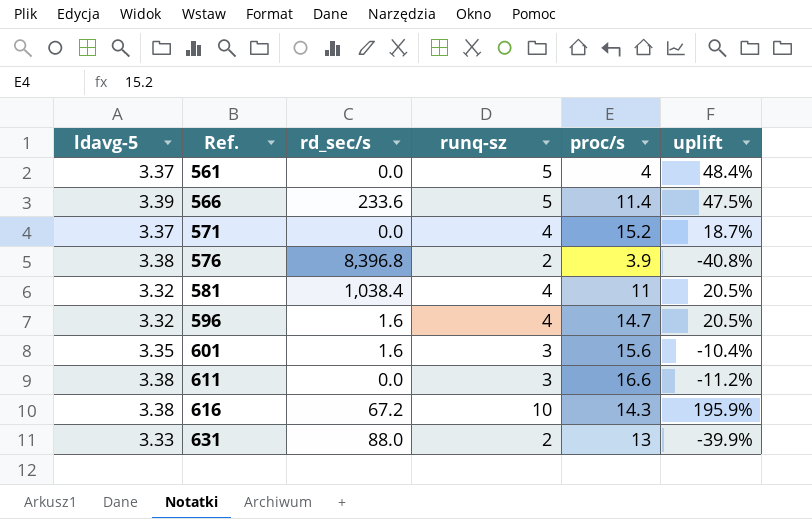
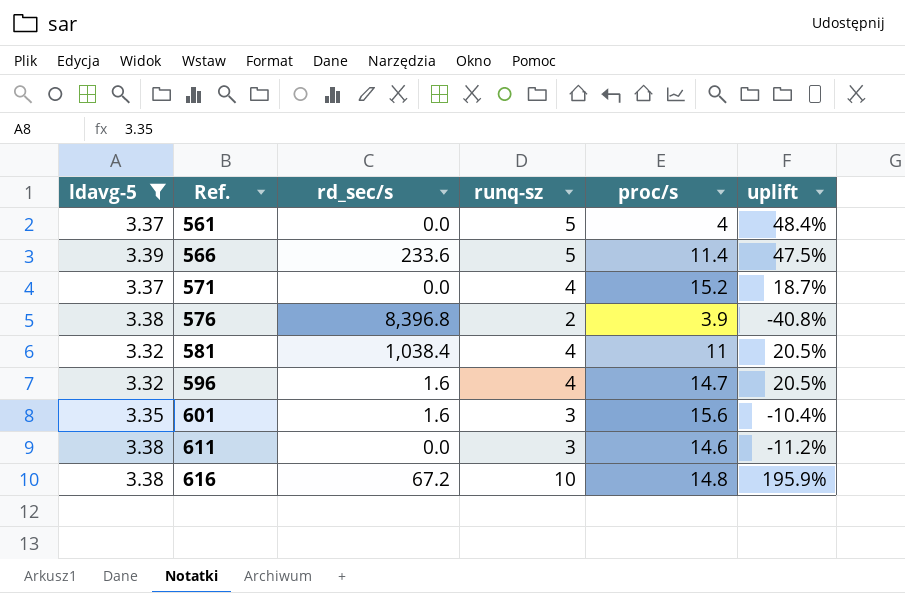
filter: none -> ldavg-5 != 3.33
611 | proc/s: 16.6 -> 14.6
616 | proc/s: 14.3 -> 14.8

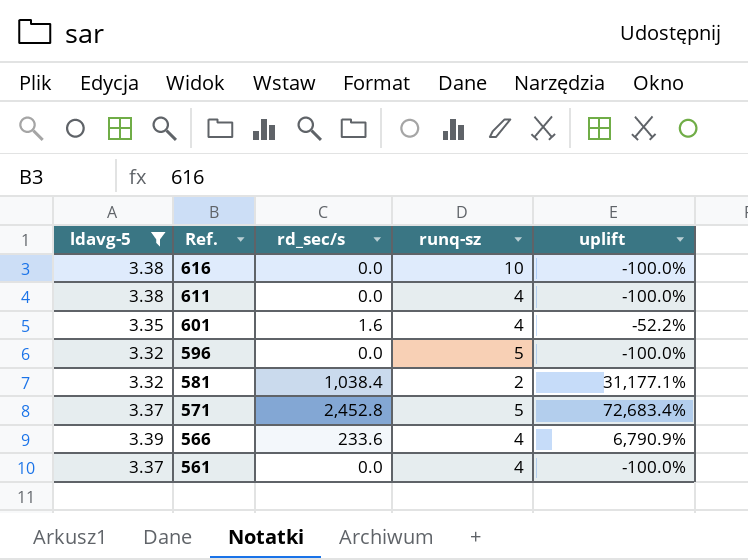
row order: Ref. ascending -> Ref. descending
column proc/s | position: 5 -> none
column uplift | formula: ([runq-sz] - [ldavg-5]) / [ldavg-5] -> ([rd_sec/s] - [ldavg-5]) / [ldavg-5]
row 576: 3.38 | 8,396.8 | 2 | 3.9 | -40.8% -> none
616 | rd_sec/s: 67.2 -> 0.0
611 | runq-sz: 3 -> 4
601 | runq-sz: 3 -> 4
596 | rd_sec/s: 1.6 -> 0.0
596 | runq-sz: 4 -> 5
581 | runq-sz: 4 -> 2
571 | rd_sec/s: 0.0 -> 2,452.8
571 | runq-sz: 4 -> 5
566 | runq-sz: 5 -> 4
561 | runq-sz: 5 -> 4

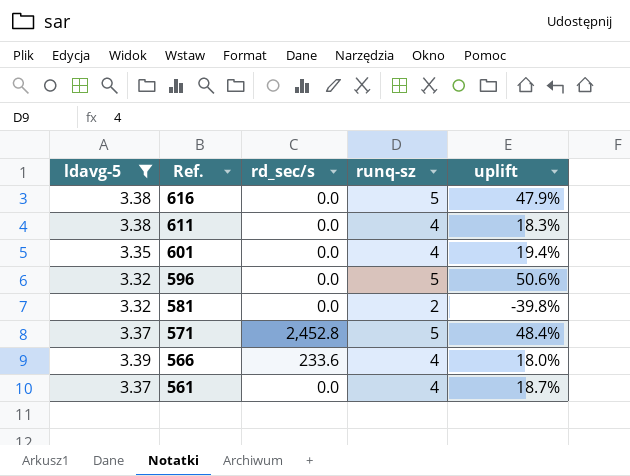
column uplift | formula: ([rd_sec/s] - [ldavg-5]) / [ldavg-5] -> ([runq-sz] - [ldavg-5]) / [ldavg-5]
616 | runq-sz: 10 -> 5
601 | rd_sec/s: 1.6 -> 0.0
581 | rd_sec/s: 1,038.4 -> 0.0

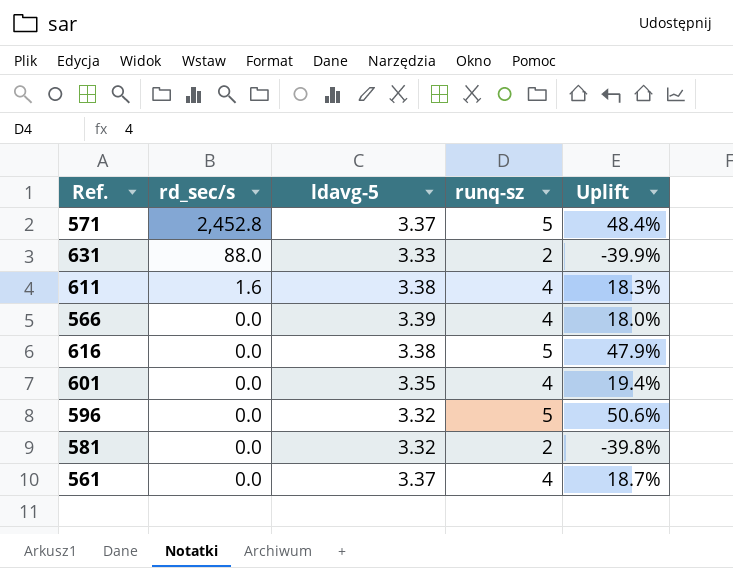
filter: ldavg-5 != 3.33 -> none
row order: Ref. descending -> rd_sec/s descending
column ldavg-5 | position: 1 -> 3
column name: uplift -> Uplift
611 | rd_sec/s: 0.0 -> 1.6
566 | rd_sec/s: 233.6 -> 0.0

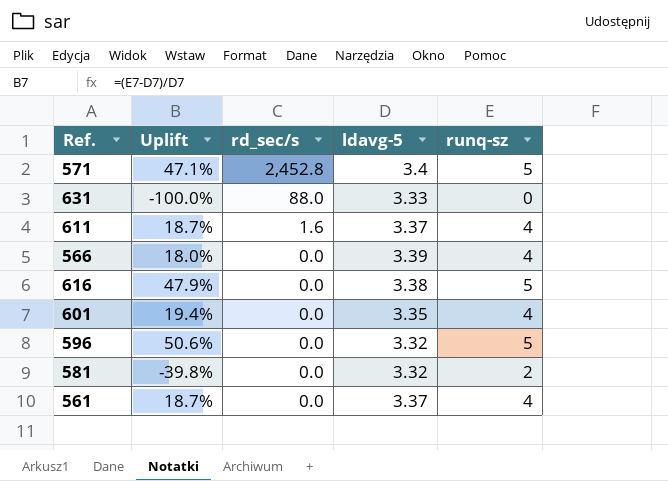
column Uplift | position: 5 -> 2
571 | Uplift: 48.4% -> 47.1%
571 | ldavg-5: 3.37 -> 3.4
631 | Uplift: -39.9% -> -100.0%
631 | runq-sz: 2 -> 0
611 | Uplift: 18.3% -> 18.7%
611 | ldavg-5: 3.38 -> 3.37

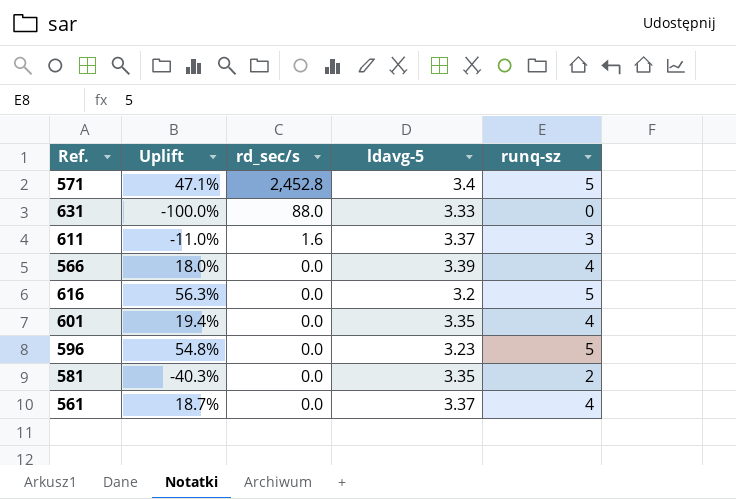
611 | Uplift: 18.7% -> -11.0%
611 | runq-sz: 4 -> 3
616 | Uplift: 47.9% -> 56.3%
616 | ldavg-5: 3.38 -> 3.2
596 | Uplift: 50.6% -> 54.8%
596 | ldavg-5: 3.32 -> 3.23
581 | Uplift: -39.8% -> -40.3%
581 | ldavg-5: 3.32 -> 3.35

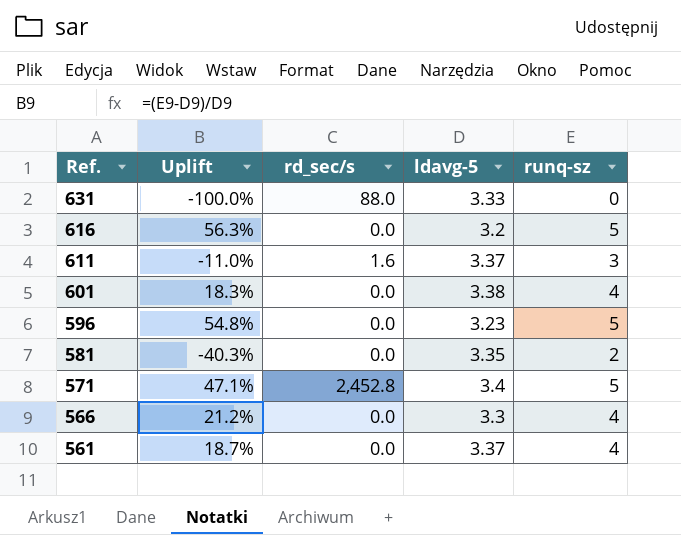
row order: rd_sec/s descending -> Ref. descending
601 | Uplift: 19.4% -> 18.3%
601 | ldavg-5: 3.35 -> 3.38
566 | Uplift: 18.0% -> 21.2%
566 | ldavg-5: 3.39 -> 3.3

